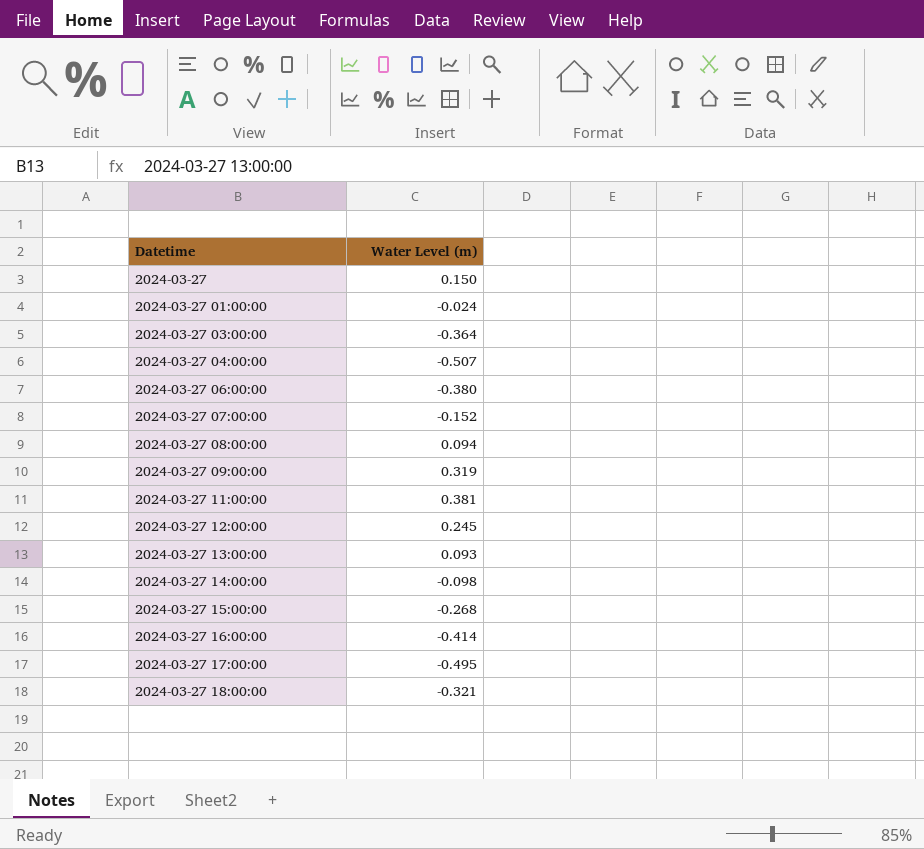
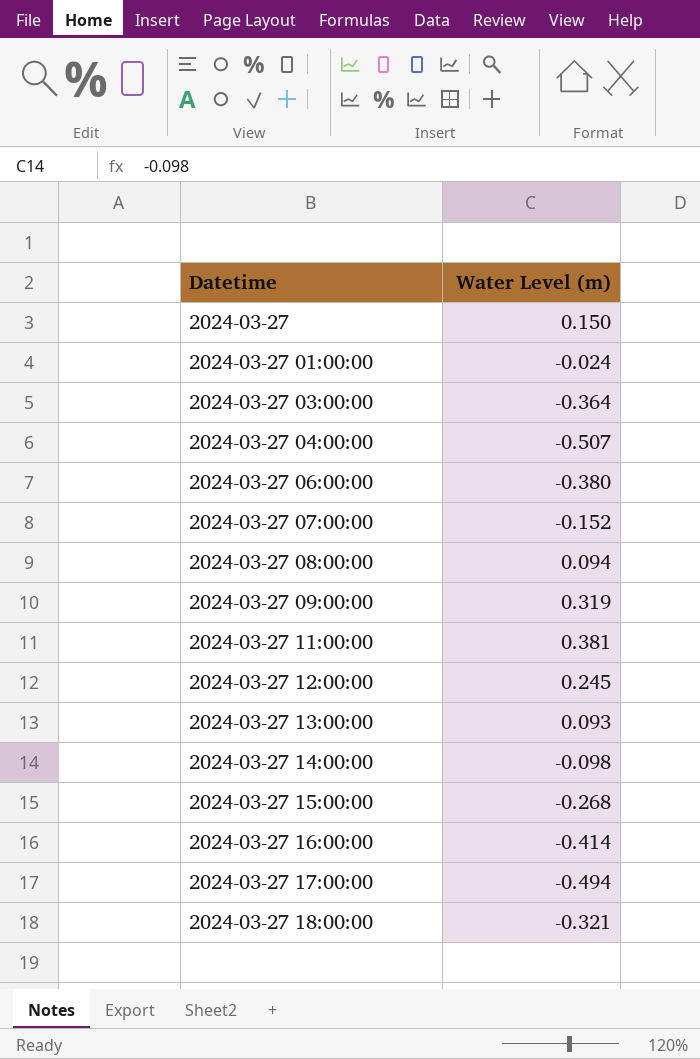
2024-03-27 17:00:00 | Water Level (m): -0.495 -> -0.494

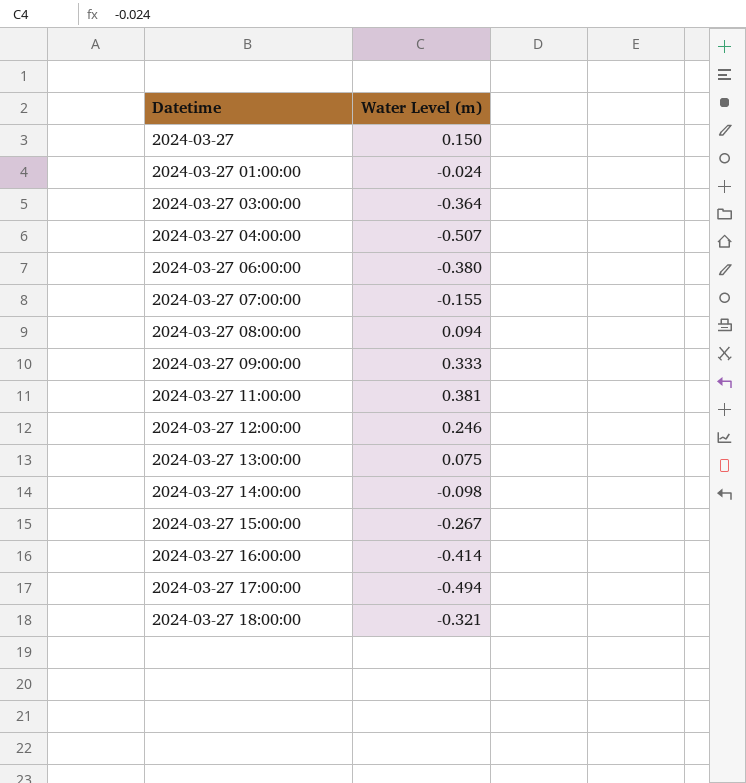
2024-03-27 07:00:00 | Water Level (m): -0.152 -> -0.155
2024-03-27 09:00:00 | Water Level (m): 0.319 -> 0.333
2024-03-27 12:00:00 | Water Level (m): 0.245 -> 0.246
2024-03-27 13:00:00 | Water Level (m): 0.093 -> 0.075
2024-03-27 15:00:00 | Water Level (m): -0.268 -> -0.267

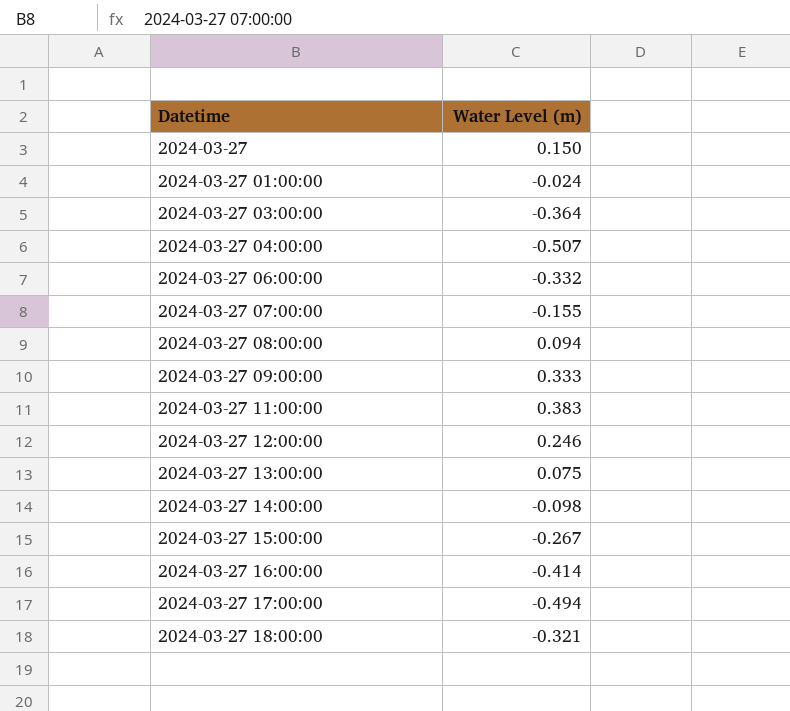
2024-03-27 06:00:00 | Water Level (m): -0.380 -> -0.332
2024-03-27 11:00:00 | Water Level (m): 0.381 -> 0.383

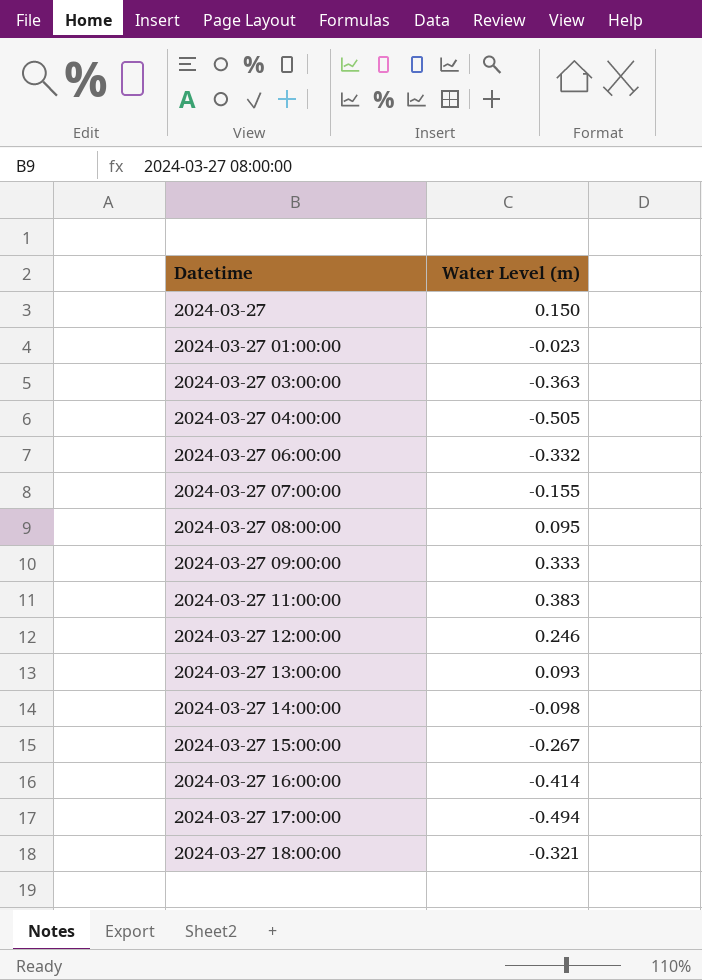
2024-03-27 01:00:00 | Water Level (m): -0.024 -> -0.023
2024-03-27 03:00:00 | Water Level (m): -0.364 -> -0.363
2024-03-27 04:00:00 | Water Level (m): -0.507 -> -0.505
2024-03-27 08:00:00 | Water Level (m): 0.094 -> 0.095
2024-03-27 13:00:00 | Water Level (m): 0.075 -> 0.093

